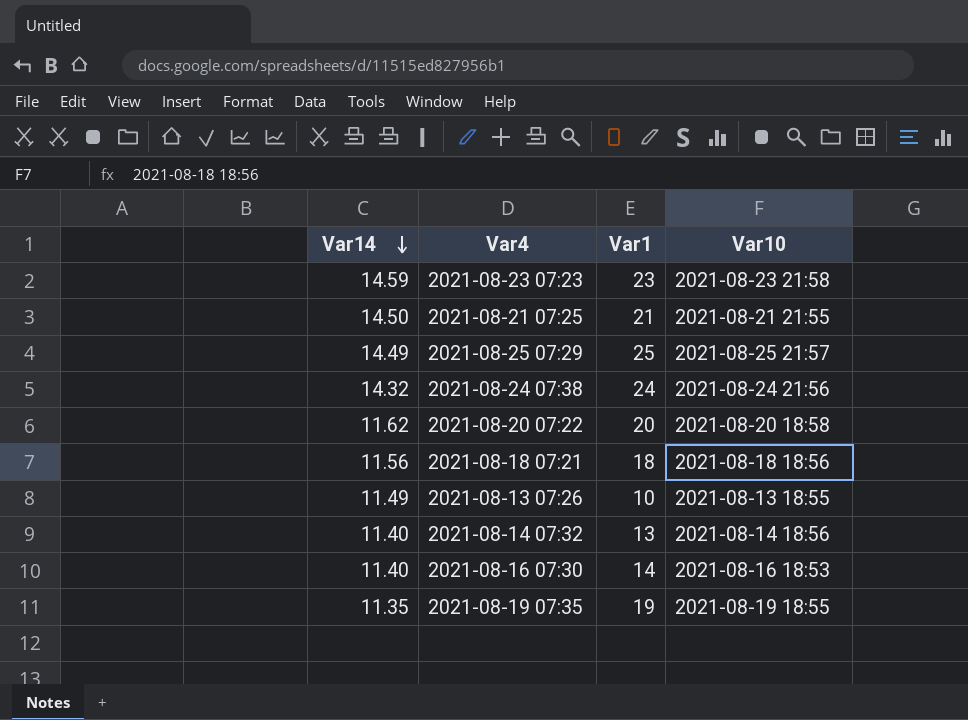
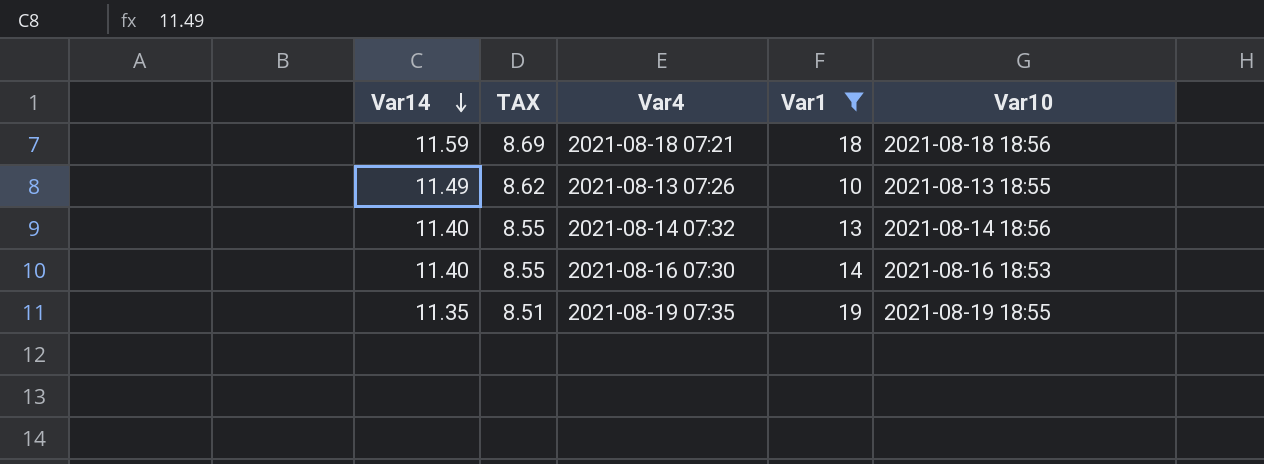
filter: none -> Var1 <= 19
column TAX | formula: none -> [Var14] * 0.75
2021-08-18 07:21 | Var14: 11.56 -> 11.59

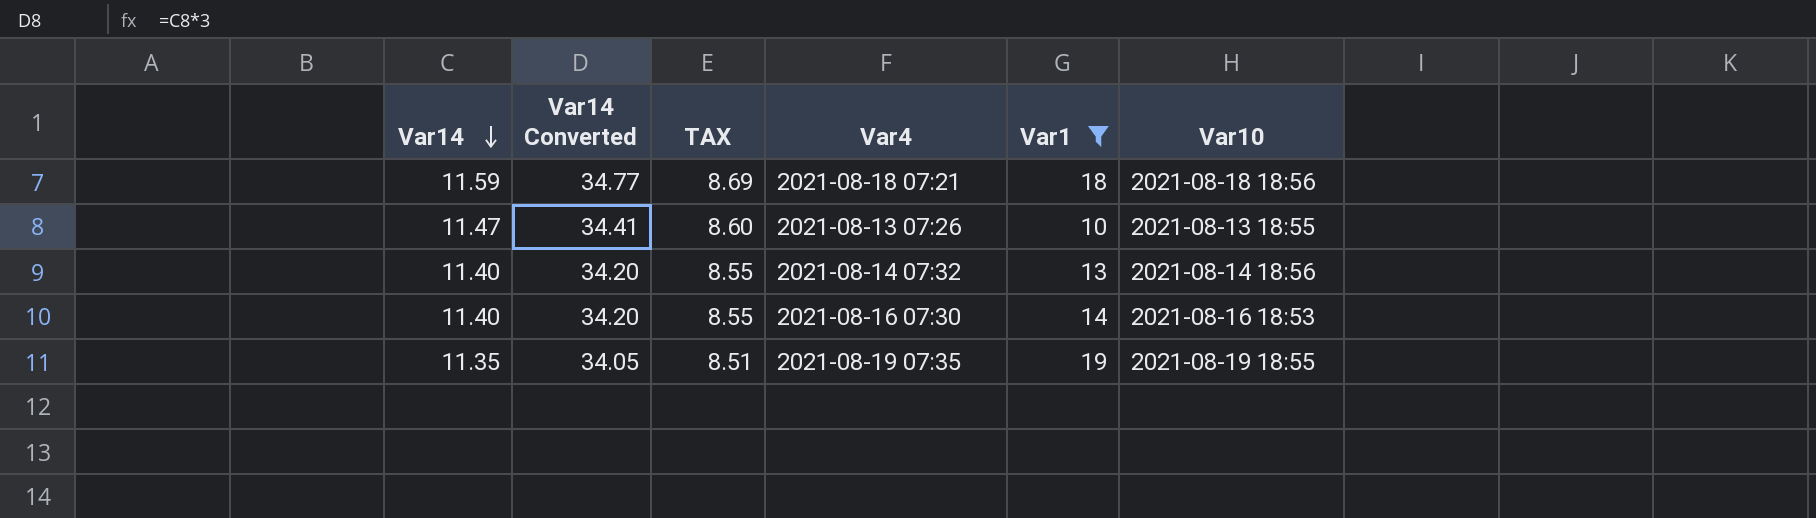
column Var14 Converted | formula: none -> [Var14] * 3
2021-08-13 07:26 | Var14: 11.49 -> 11.47
2021-08-13 07:26 | TAX: 8.62 -> 8.60

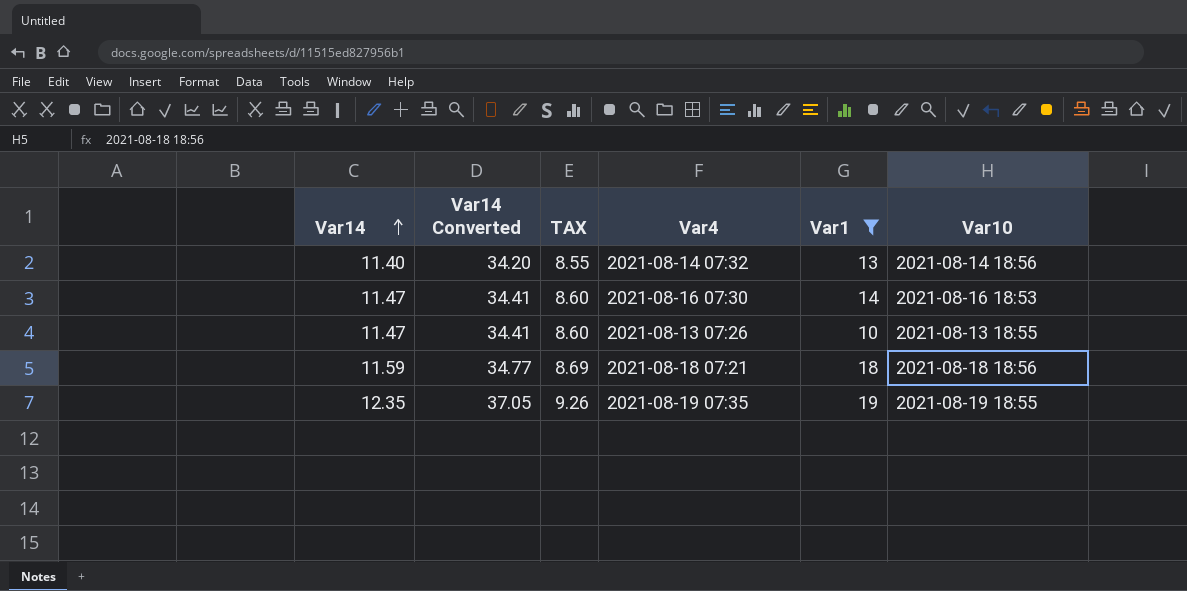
row order: Var14 descending -> Var14 ascending
2021-08-16 07:30 | Var14: 11.40 -> 11.47
2021-08-16 07:30 | Var14 Converted: 34.20 -> 34.41
2021-08-16 07:30 | TAX: 8.55 -> 8.60
2021-08-19 07:35 | Var14: 11.35 -> 12.35
2021-08-19 07:35 | Var14 Converted: 34.05 -> 37.05
2021-08-19 07:35 | TAX: 8.51 -> 9.26

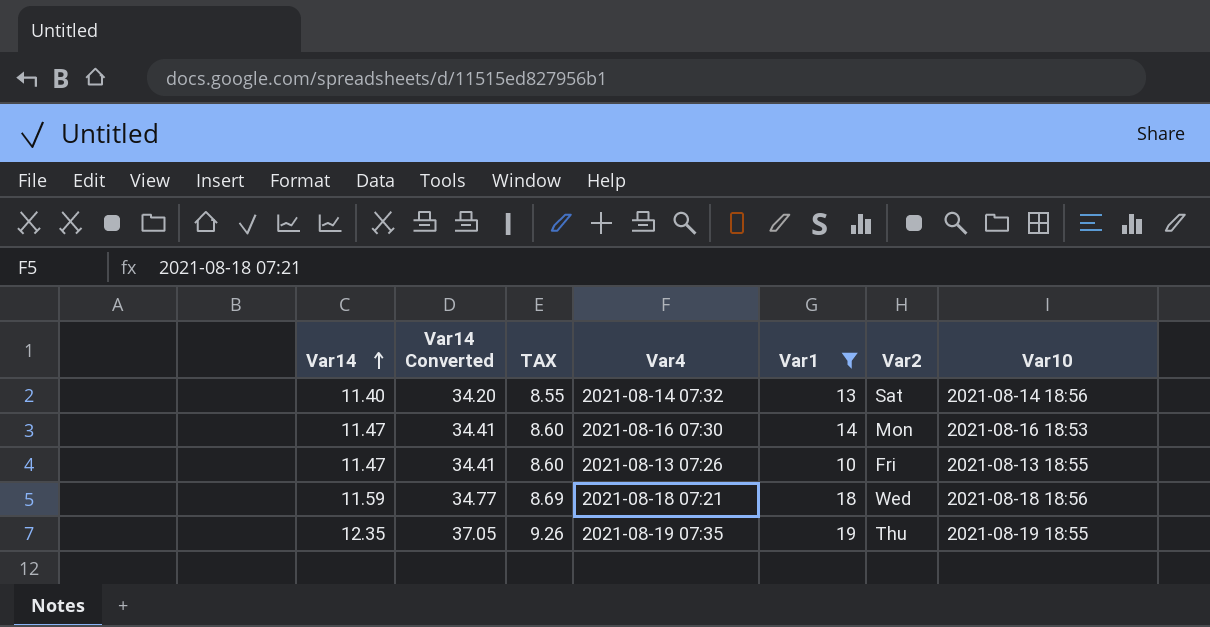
column Var2 | position: none -> 6

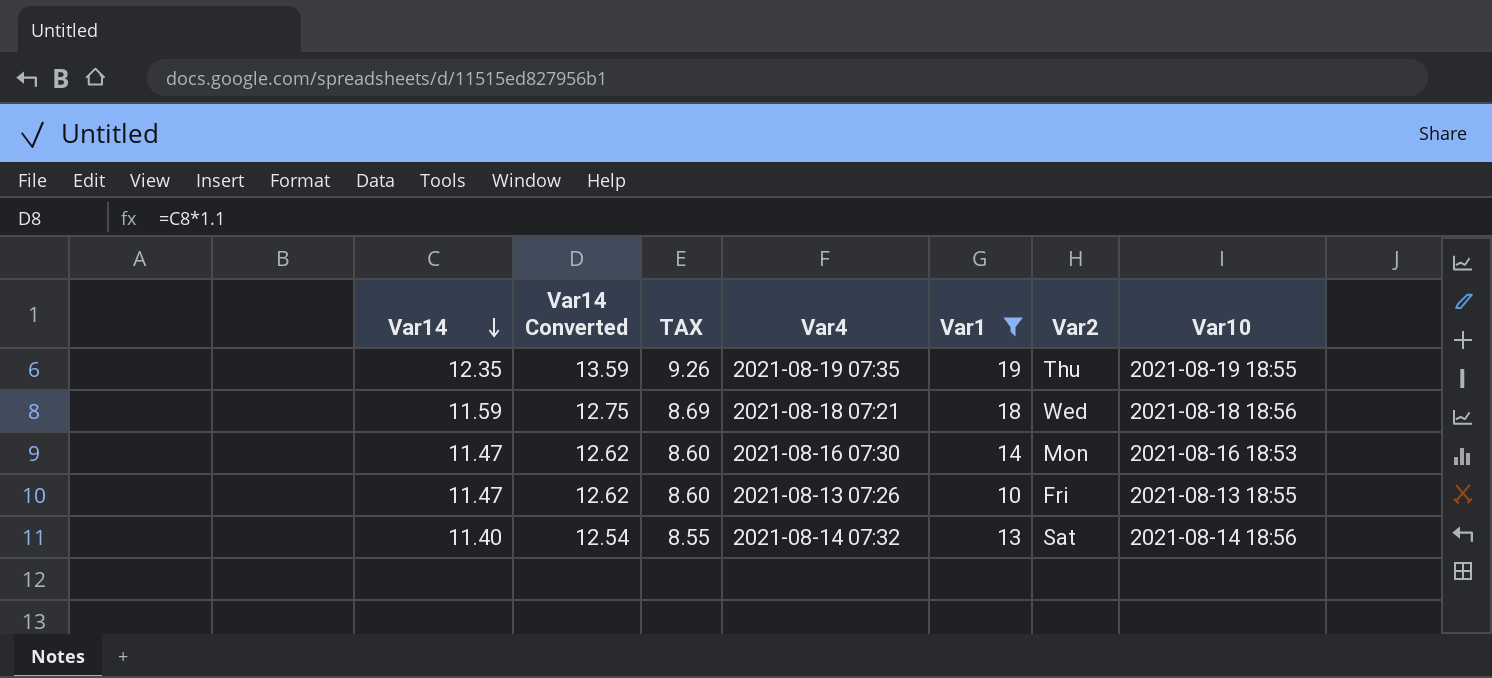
row order: Var14 ascending -> Var14 descending
column Var14 Converted | formula: [Var14] * 3 -> [Var14] * 1.1

